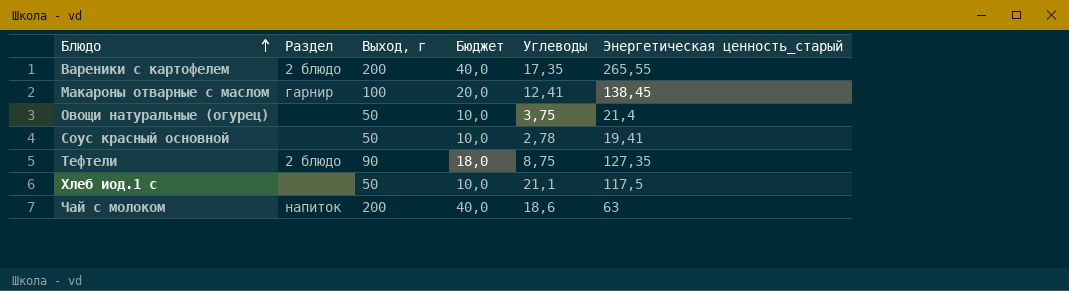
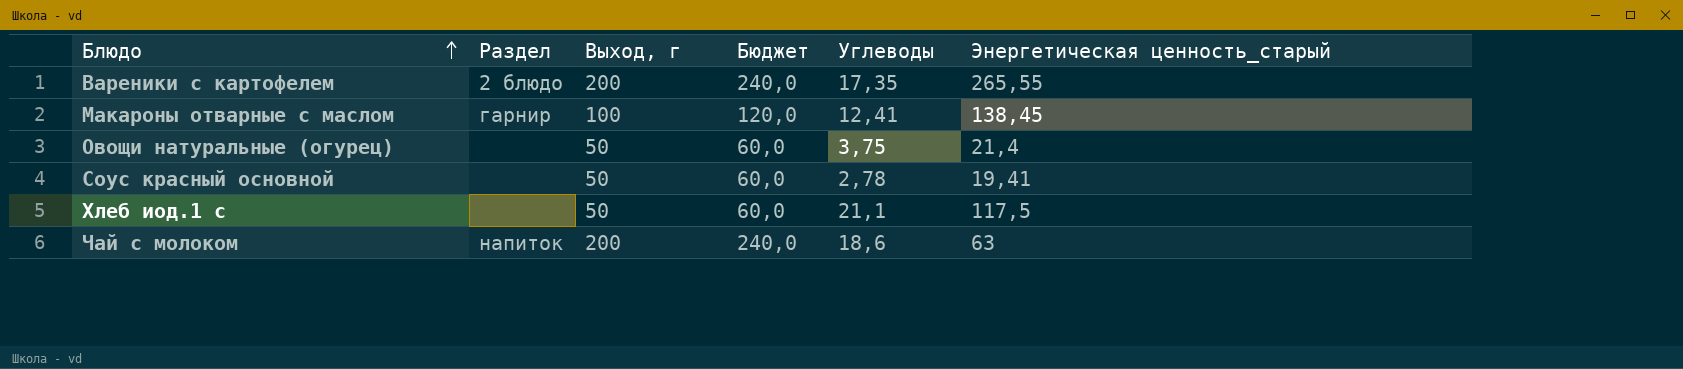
column Бюджет | formula: [Выход, г] * 0,2 -> [Выход, г] * 1,2
row Тефтели: 2 блюдо | 90 | 18,0 | 8,75 | 127,35 -> none

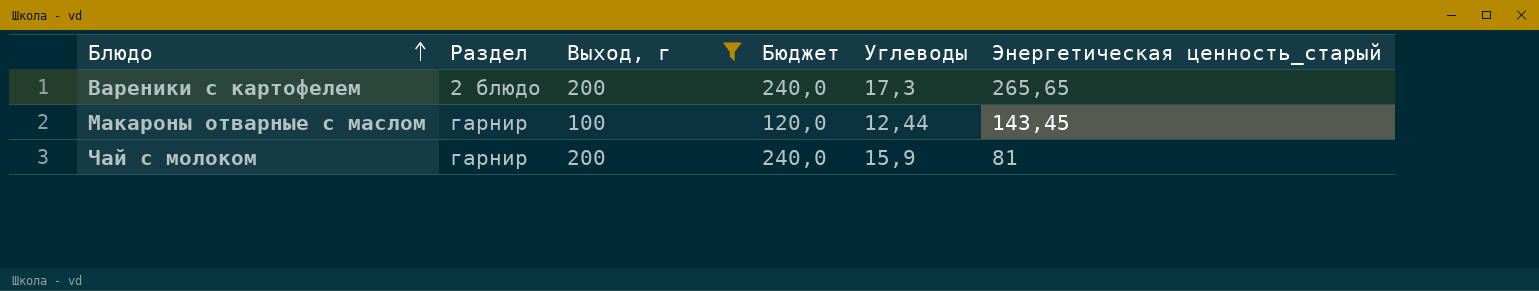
filter: none -> Выход, г != 50
Вареники с картофелем | Углеводы: 17,35 -> 17,3
Вареники с картофелем | Энергетическая ценность_старый: 265,55 -> 265,65
Макароны отварные с маслом | Углеводы: 12,41 -> 12,44
Макароны отварные с маслом | Энергетическая ценность_старый: 138,45 -> 143,45
Чай с молоком | Раздел: напиток -> гарнир
Чай с молоком | Углеводы: 18,6 -> 15,9
Чай с молоком | Энергетическая ценность_старый: 63 -> 81

